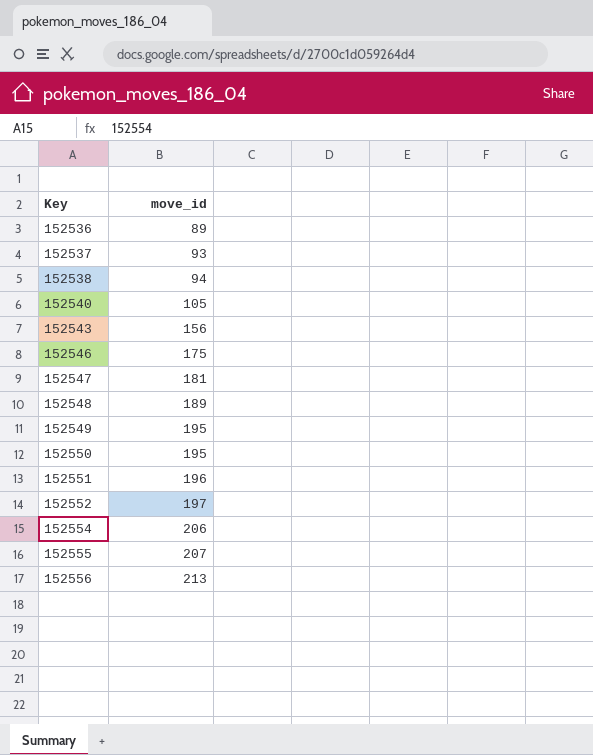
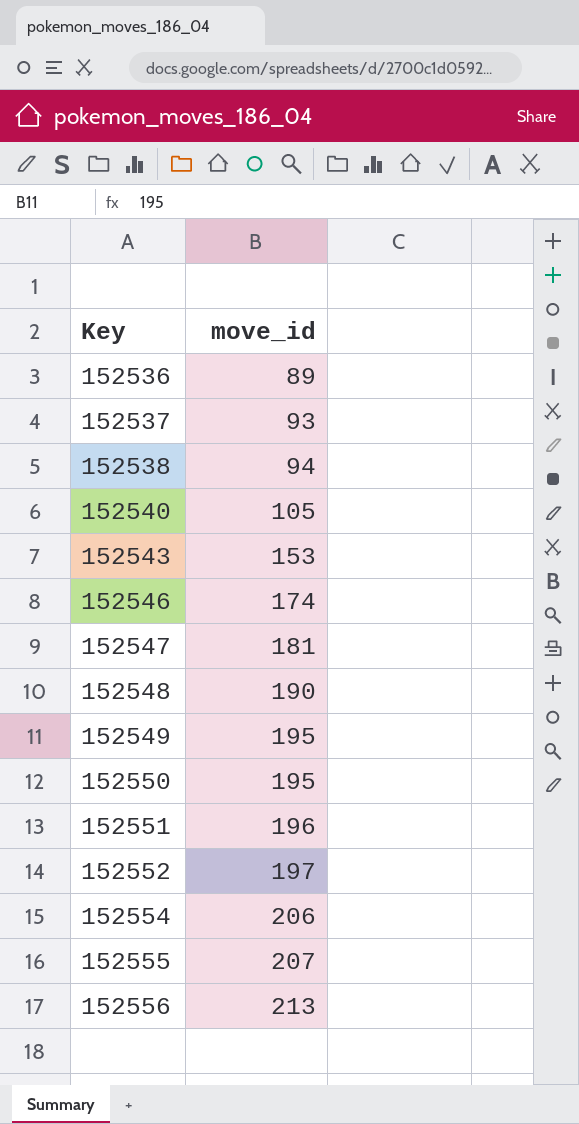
152543 | move_id: 156 -> 153
152546 | move_id: 175 -> 174
152548 | move_id: 189 -> 190

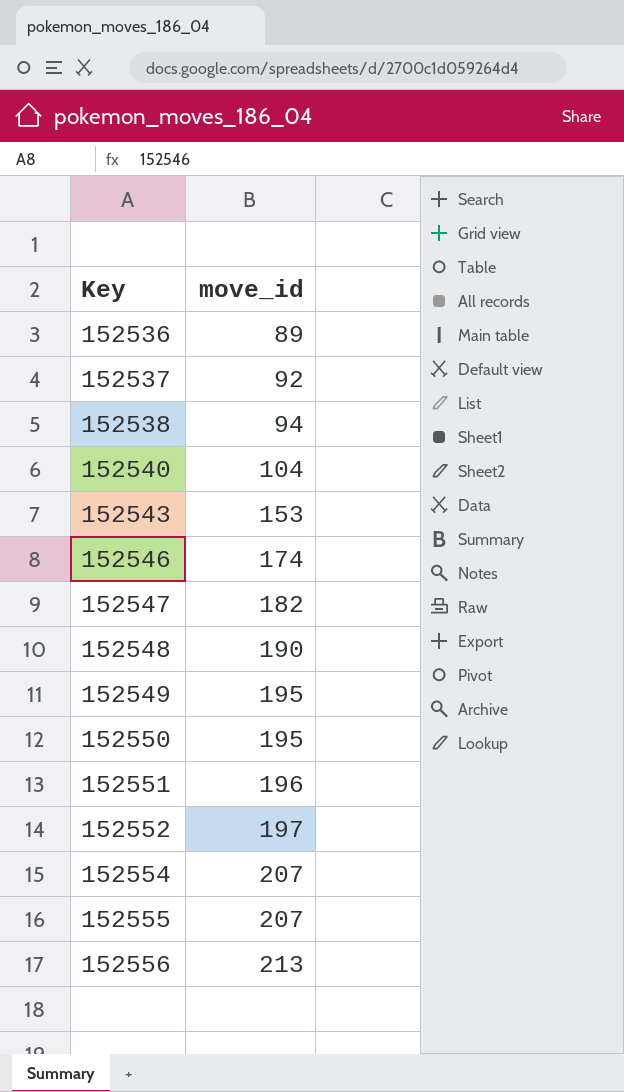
152537 | move_id: 93 -> 92
152540 | move_id: 105 -> 104
152547 | move_id: 181 -> 182
152554 | move_id: 206 -> 207

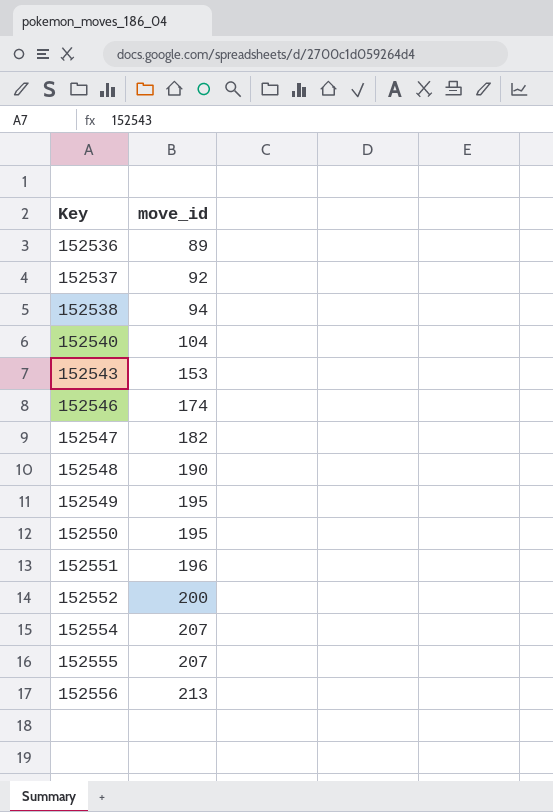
152552 | move_id: 197 -> 200

